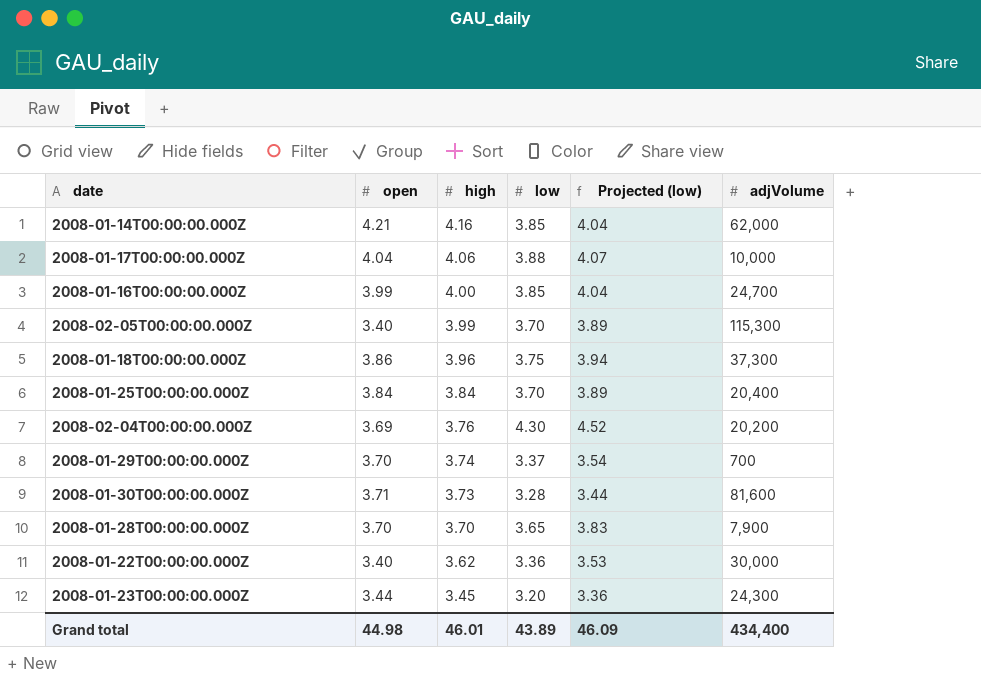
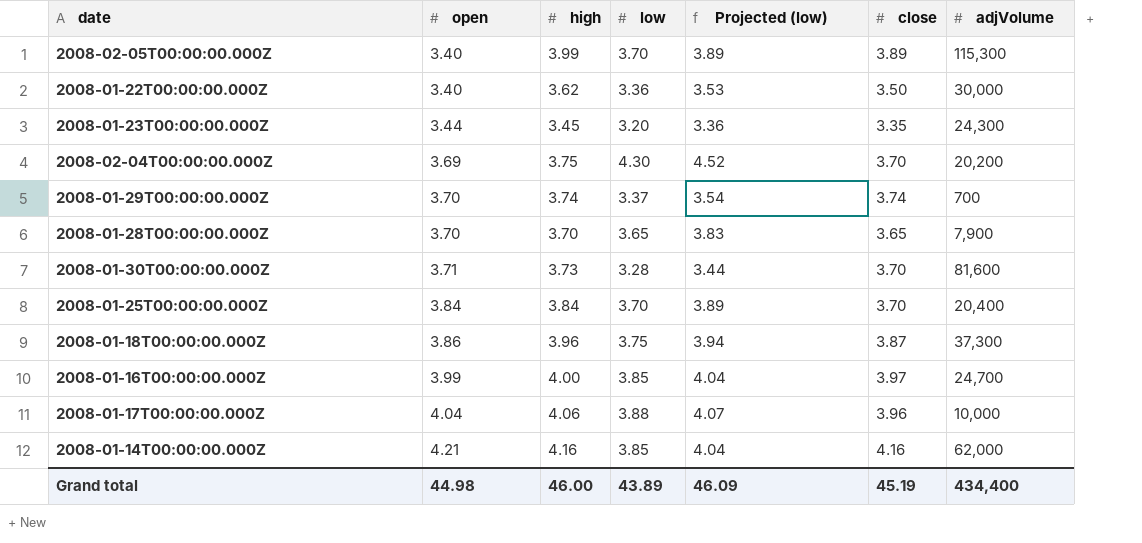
row order: high descending -> open ascending
column close | position: none -> 6
2008-02-04T00:00:00.000Z | high: 3.76 -> 3.75
Grand total | high: 46.01 -> 46.00

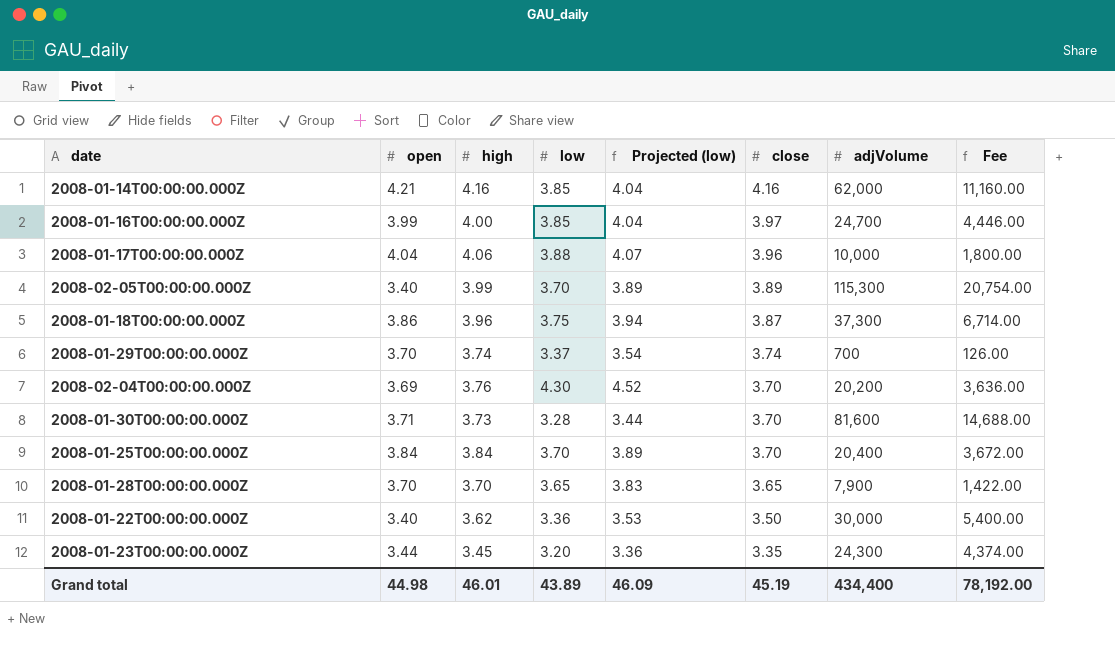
row order: open ascending -> close descending
column Fee | formula: none -> [adjVolume] * 0.18
2008-02-04T00:00:00.000Z | high: 3.75 -> 3.76
Grand total | high: 46.00 -> 46.01

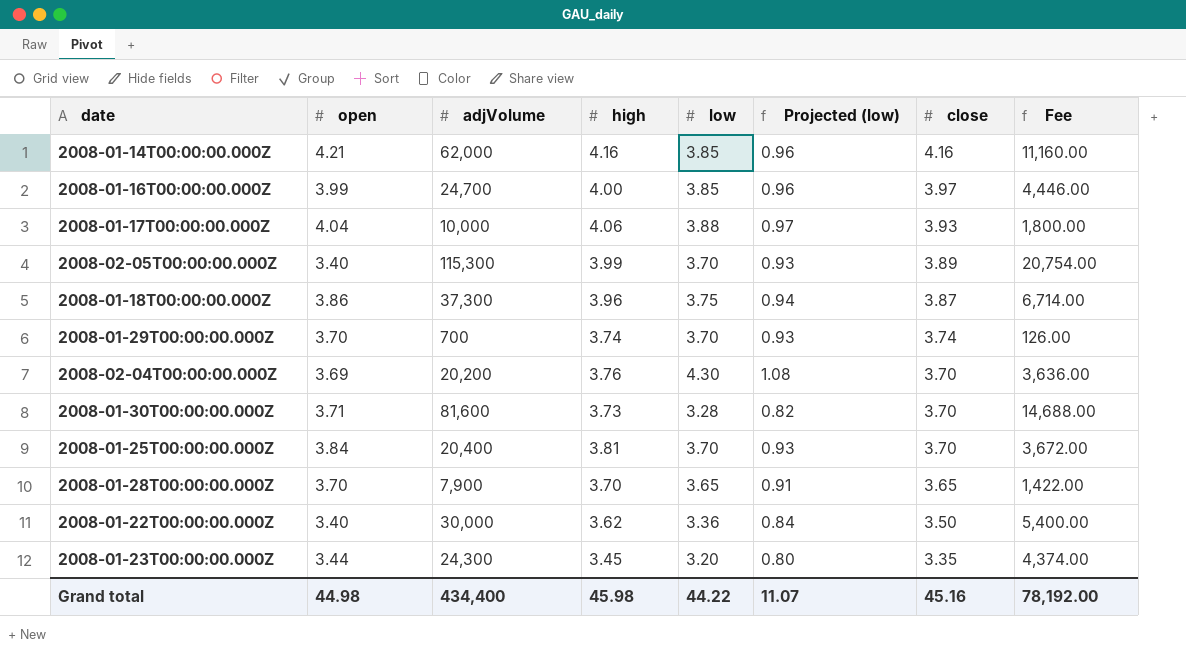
column adjVolume | position: 7 -> 3
column Projected (low) | formula: [low] * 1.05 -> [low] * 0.25
2008-01-17T00:00:00.000Z | close: 3.96 -> 3.93
2008-01-29T00:00:00.000Z | low: 3.37 -> 3.70
2008-01-25T00:00:00.000Z | high: 3.84 -> 3.81
Grand total | high: 46.01 -> 45.98
Grand total | low: 43.89 -> 44.22
Grand total | Projected (low): 46.09 -> 11.07
Grand total | close: 45.19 -> 45.16

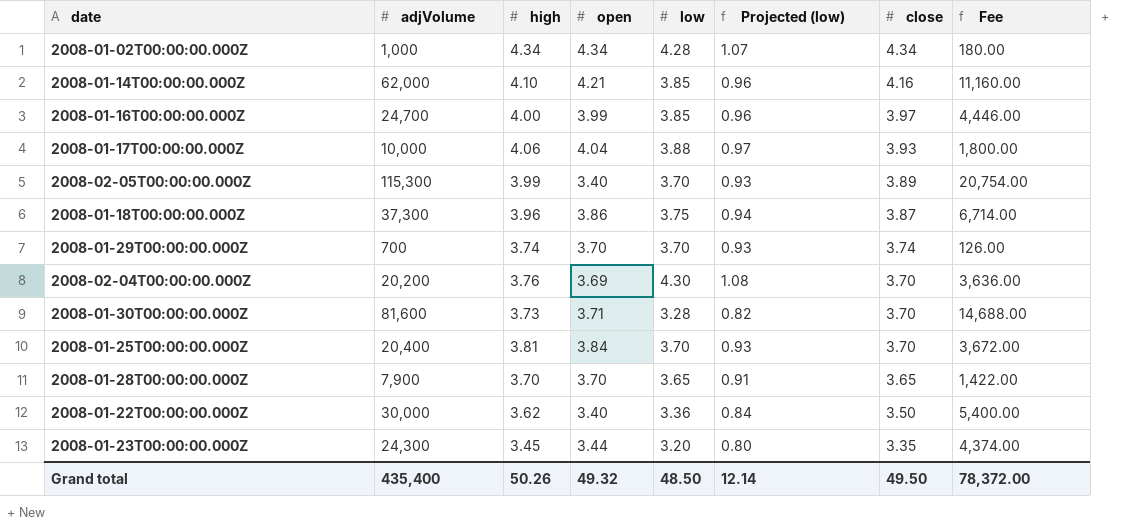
column open | position: 2 -> 4
row 2008-01-02T00:00:00.000Z: none -> 1,000 | 4.34 | 4.34 | 4.28 | 1.07 | 4.34 | 180.00
2008-01-14T00:00:00.000Z | high: 4.16 -> 4.10
Grand total | adjVolume: 434,400 -> 435,400
Grand total | high: 45.98 -> 50.26
Grand total | open: 44.98 -> 49.32
Grand total | low: 44.22 -> 48.50
Grand total | Projected (low): 11.07 -> 12.14
Grand total | close: 45.16 -> 49.50
Grand total | Fee: 78,192.00 -> 78,372.00

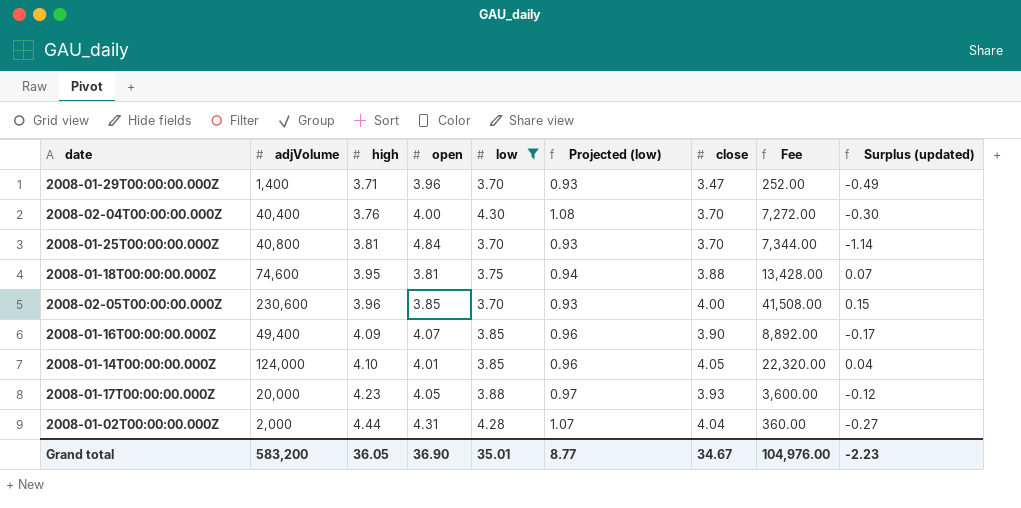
filter: none -> low >= 3.70
row order: close descending -> high ascending
column Surplus (updated) | formula: none -> [close] - [open]
2008-01-29T00:00:00.000Z | adjVolume: 700 -> 1,400
2008-01-29T00:00:00.000Z | high: 3.74 -> 3.71
2008-01-29T00:00:00.000Z | open: 3.70 -> 3.96
2008-01-29T00:00:00.000Z | close: 3.74 -> 3.47
2008-01-29T00:00:00.000Z | Fee: 126.00 -> 252.00
2008-02-04T00:00:00.000Z | adjVolume: 20,200 -> 40,400
2008-02-04T00:00:00.000Z | open: 3.69 -> 4.00
2008-02-04T00:00:00.000Z | Fee: 3,636.00 -> 7,272.00
2008-01-25T00:00:00.000Z | adjVolume: 20,400 -> 40,800
2008-01-25T00:00:00.000Z | open: 3.84 -> 4.84
2008-01-25T00:00:00.000Z | Fee: 3,672.00 -> 7,344.00
2008-01-18T00:00:00.000Z | adjVolume: 37,300 -> 74,600
2008-01-18T00:00:00.000Z | high: 3.96 -> 3.95
2008-01-18T00:00:00.000Z | open: 3.86 -> 3.81
2008-01-18T00:00:00.000Z | close: 3.87 -> 3.88
2008-01-18T00:00:00.000Z | Fee: 6,714.00 -> 13,428.00
2008-02-05T00:00:00.000Z | adjVolume: 115,300 -> 230,600
2008-02-05T00:00:00.000Z | high: 3.99 -> 3.96
2008-02-05T00:00:00.000Z | open: 3.40 -> 3.85
2008-02-05T00:00:00.000Z | close: 3.89 -> 4.00
2008-02-05T00:00:00.000Z | Fee: 20,754.00 -> 41,508.00
2008-01-16T00:00:00.000Z | adjVolume: 24,700 -> 49,400
2008-01-16T00:00:00.000Z | high: 4.00 -> 4.09
2008-01-16T00:00:00.000Z | open: 3.99 -> 4.07
2008-01-16T00:00:00.000Z | close: 3.97 -> 3.90
2008-01-16T00:00:00.000Z | Fee: 4,446.00 -> 8,892.00
2008-01-14T00:00:00.000Z | adjVolume: 62,000 -> 124,000
2008-01-14T00:00:00.000Z | open: 4.21 -> 4.01
2008-01-14T00:00:00.000Z | close: 4.16 -> 4.05
2008-01-14T00:00:00.000Z | Fee: 11,160.00 -> 22,320.00
2008-01-17T00:00:00.000Z | adjVolume: 10,000 -> 20,000
2008-01-17T00:00:00.000Z | high: 4.06 -> 4.23
2008-01-17T00:00:00.000Z | open: 4.04 -> 4.05
2008-01-17T00:00:00.000Z | Fee: 1,800.00 -> 3,600.00
2008-01-02T00:00:00.000Z | adjVolume: 1,000 -> 2,000
2008-01-02T00:00:00.000Z | high: 4.34 -> 4.44
2008-01-02T00:00:00.000Z | open: 4.34 -> 4.31
2008-01-02T00:00:00.000Z | close: 4.34 -> 4.04
2008-01-02T00:00:00.000Z | Fee: 180.00 -> 360.00
Grand total | adjVolume: 435,400 -> 583,200
Grand total | high: 50.26 -> 36.05
Grand total | open: 49.32 -> 36.90
Grand total | low: 48.50 -> 35.01
Grand total | Projected (low): 12.14 -> 8.77
Grand total | close: 49.50 -> 34.67
Grand total | Fee: 78,372.00 -> 104,976.00

